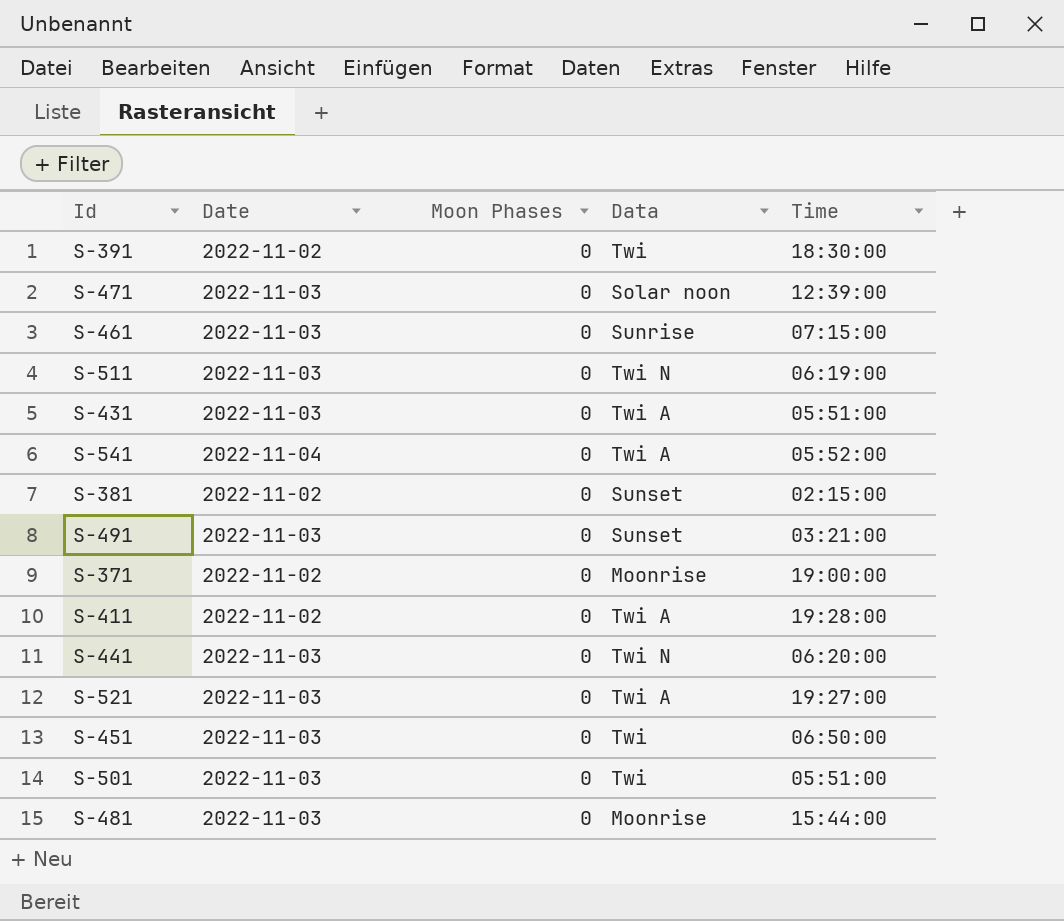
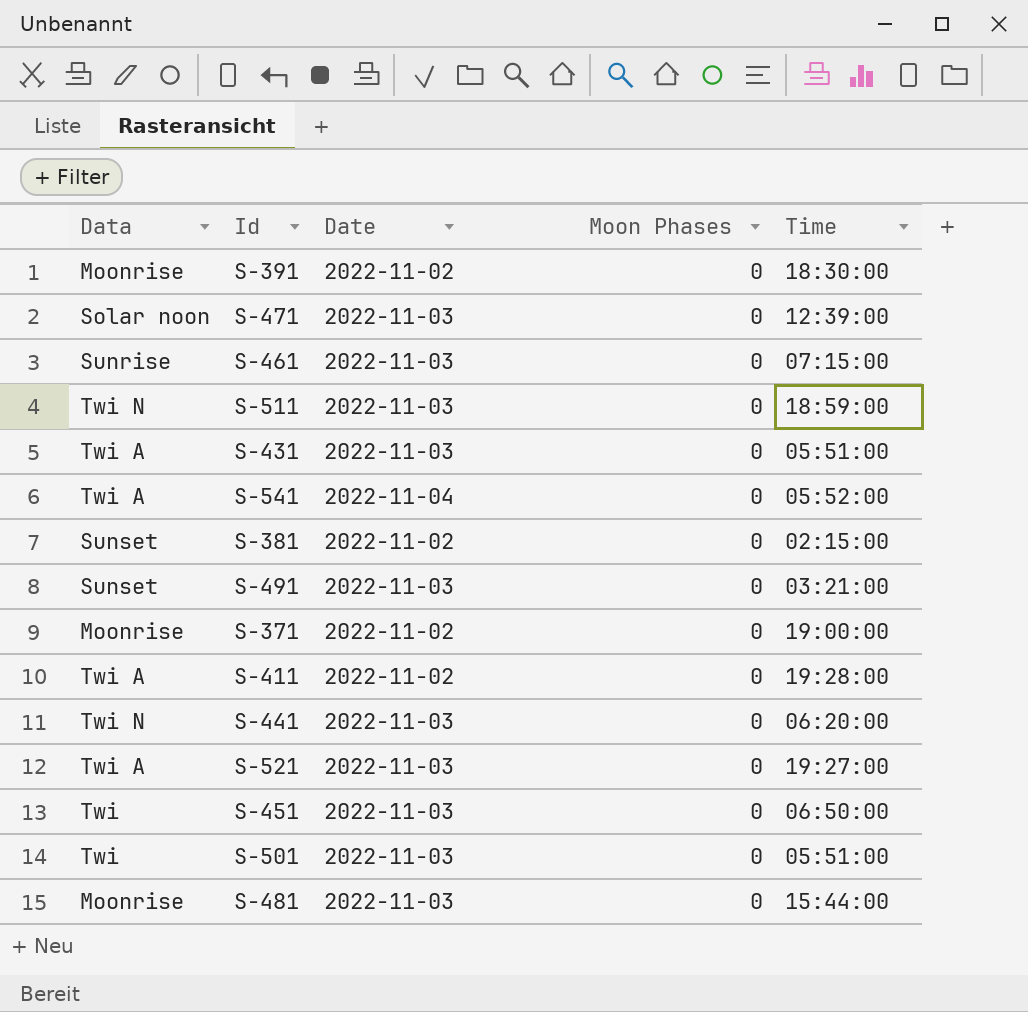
column Data | position: 4 -> 1
S-391 | Data: Twi -> Moonrise
S-511 | Time: 06:19:00 -> 18:59:00

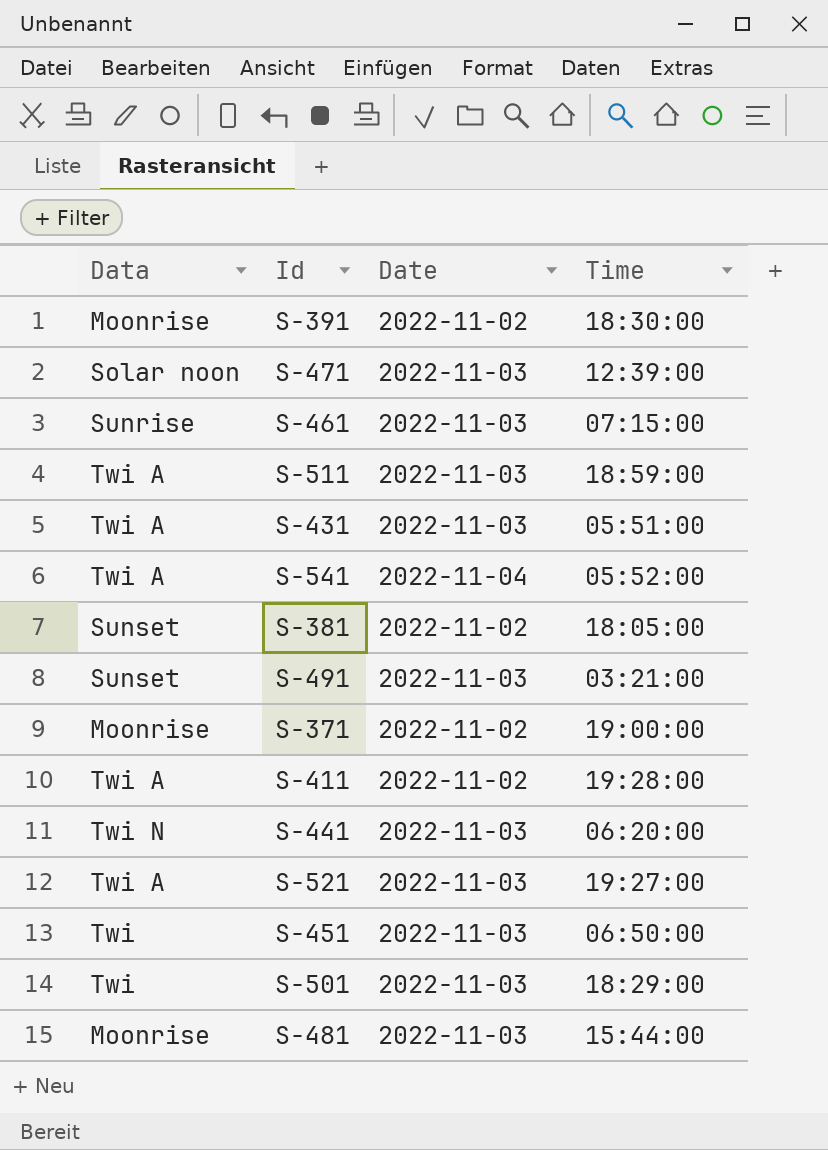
column Moon Phases | position: 4 -> none
S-511 | Data: Twi N -> Twi A
S-381 | Time: 02:15:00 -> 18:05:00
S-501 | Time: 05:51:00 -> 18:29:00

